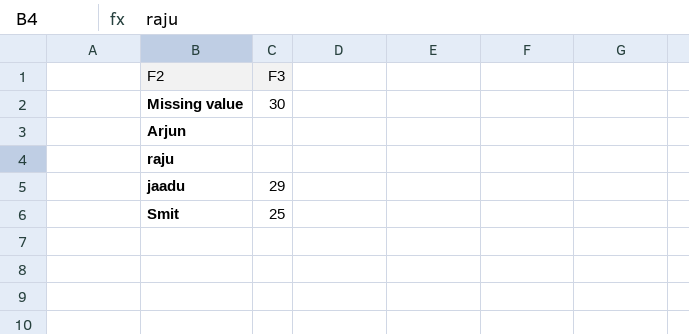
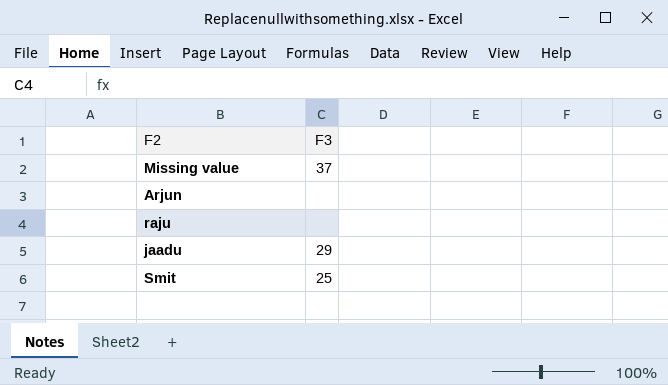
Missing value | F3: 30 -> 37

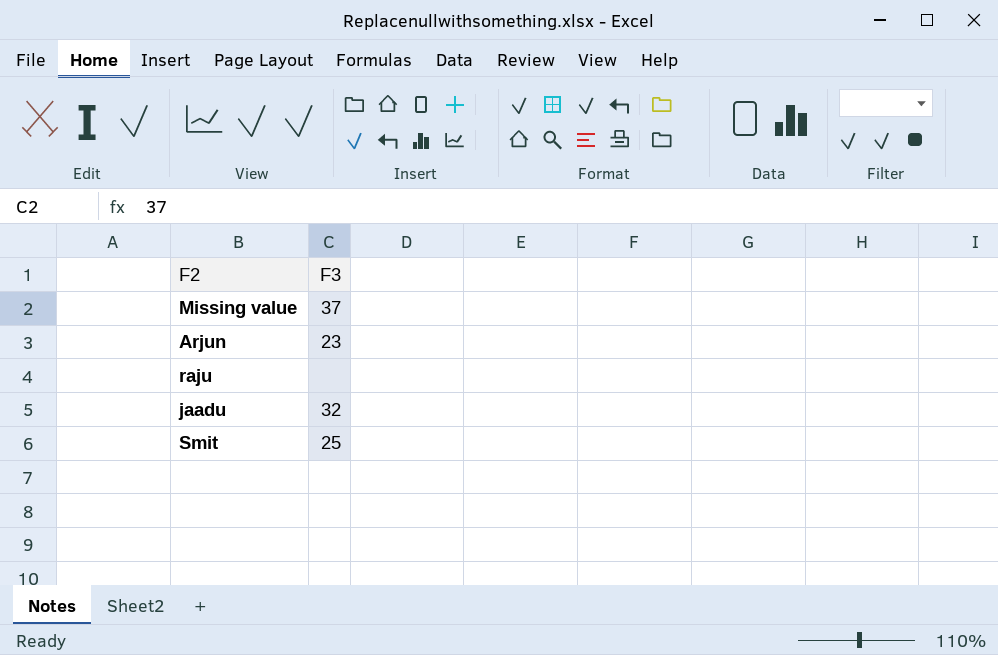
Arjun | F3: none -> 23
jaadu | F3: 29 -> 32

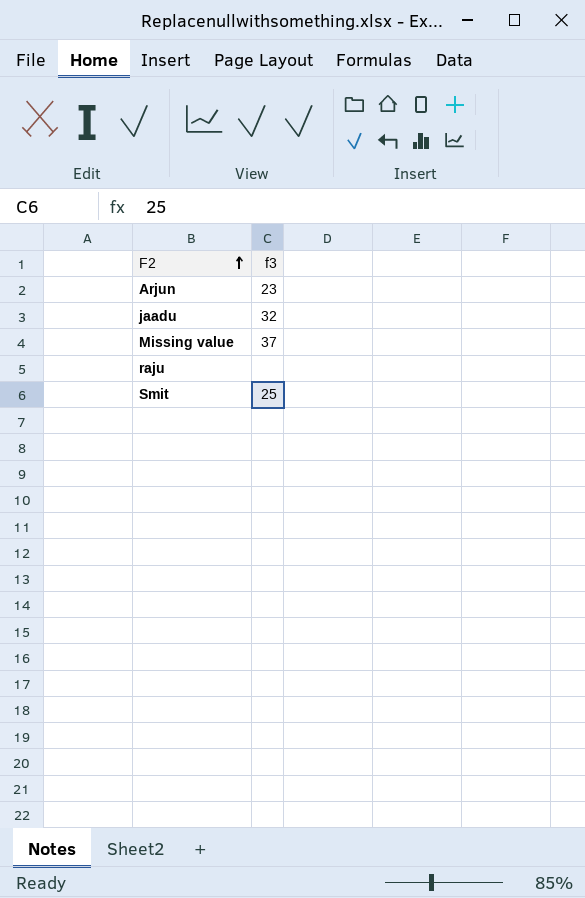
row order: none -> F2 ascending
column name: F3 -> f3

